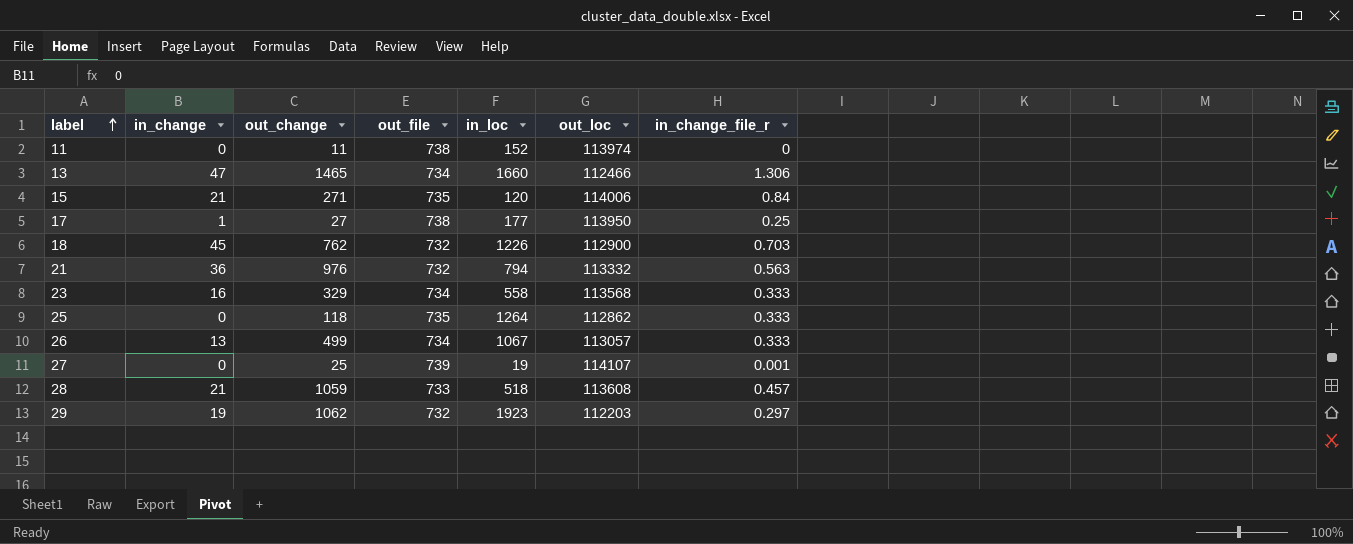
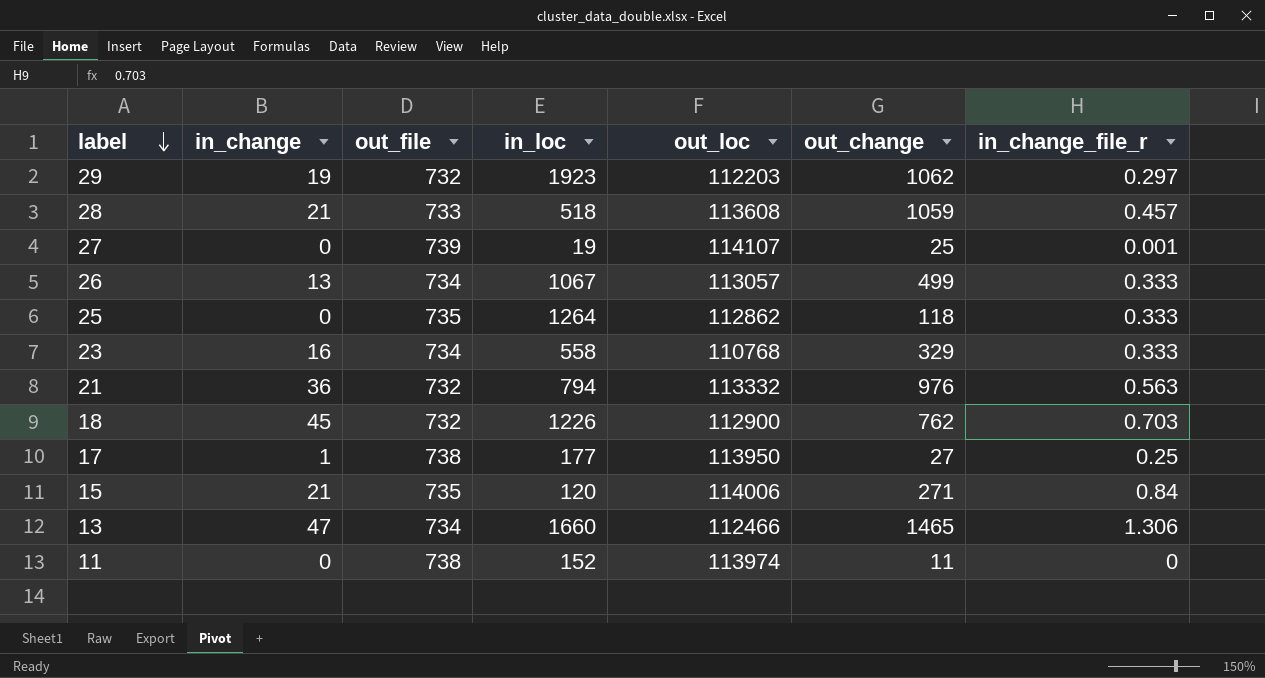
row order: label ascending -> label descending
column out_change | position: 3 -> 6
23 | out_loc: 113568 -> 110768

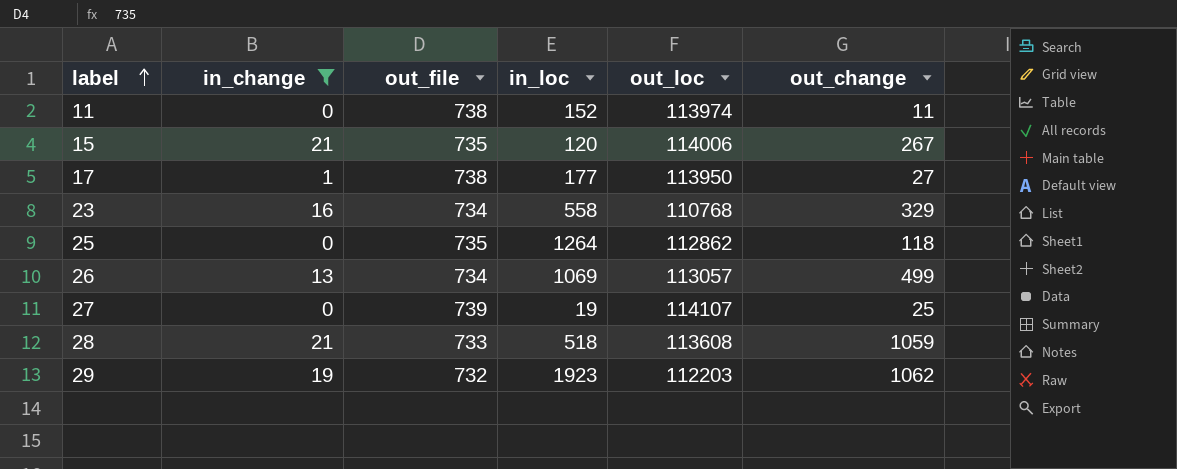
filter: none -> in_change <= 21
row order: label descending -> label ascending
column in_change_file_r | position: 7 -> none
15 | out_change: 271 -> 267
26 | in_loc: 1067 -> 1069

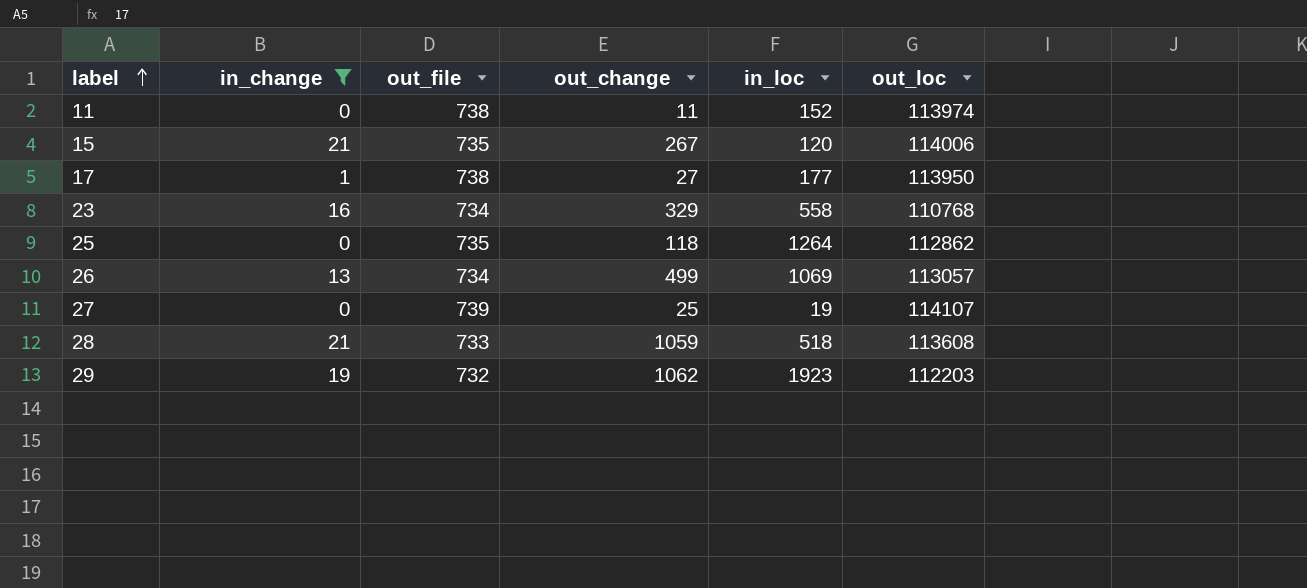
column out_change | position: 6 -> 4

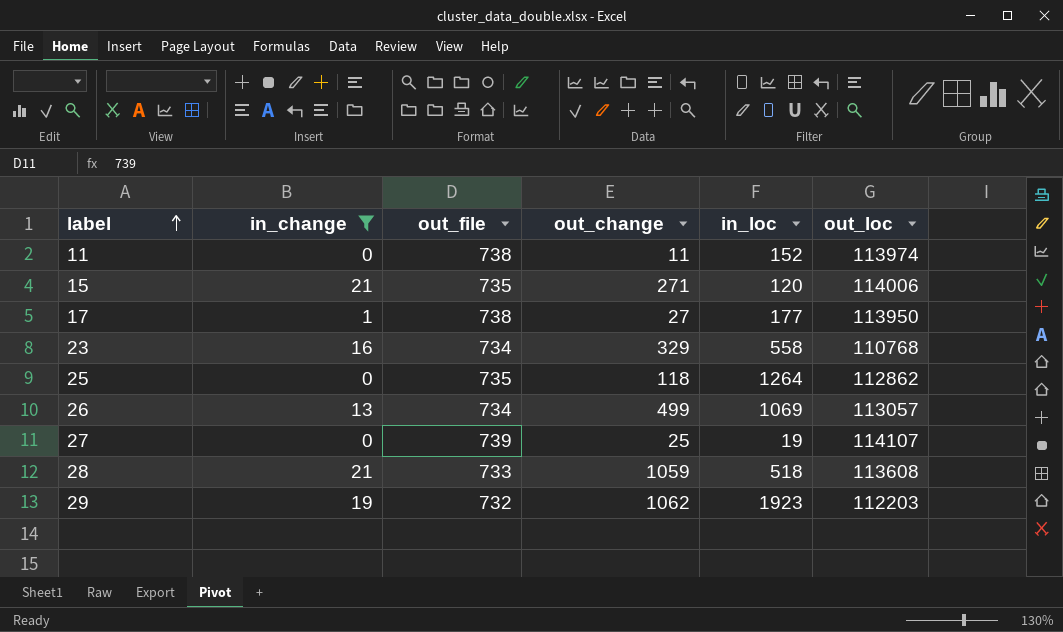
15 | out_change: 267 -> 271

